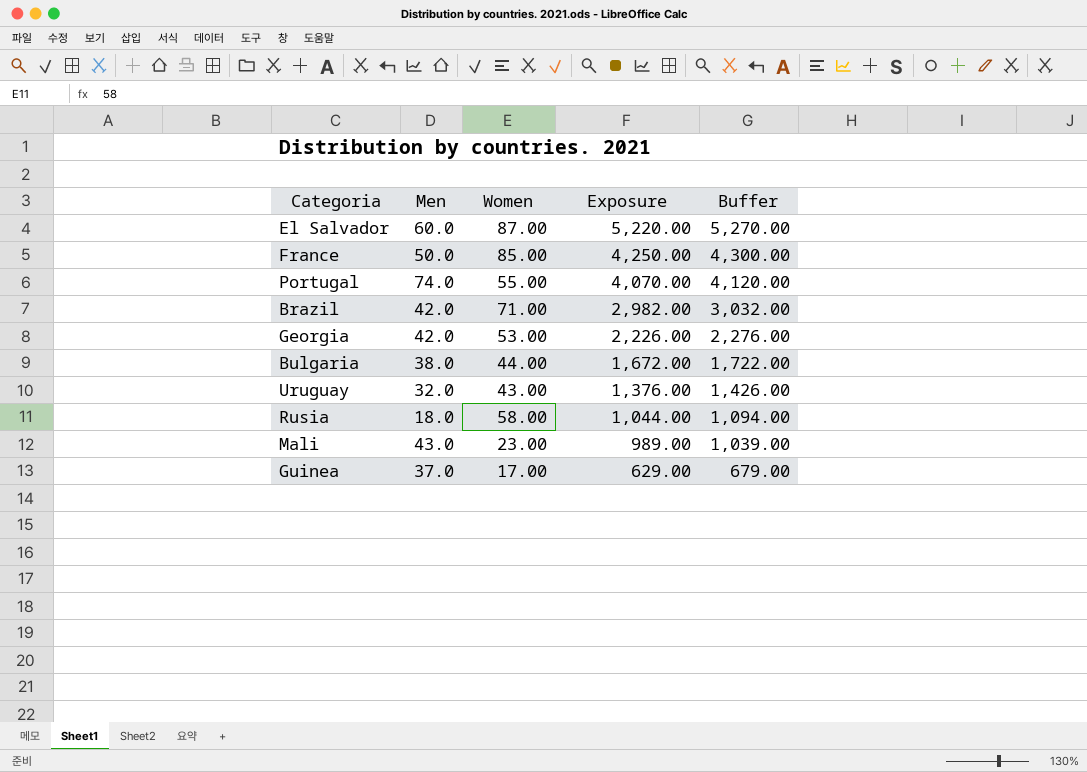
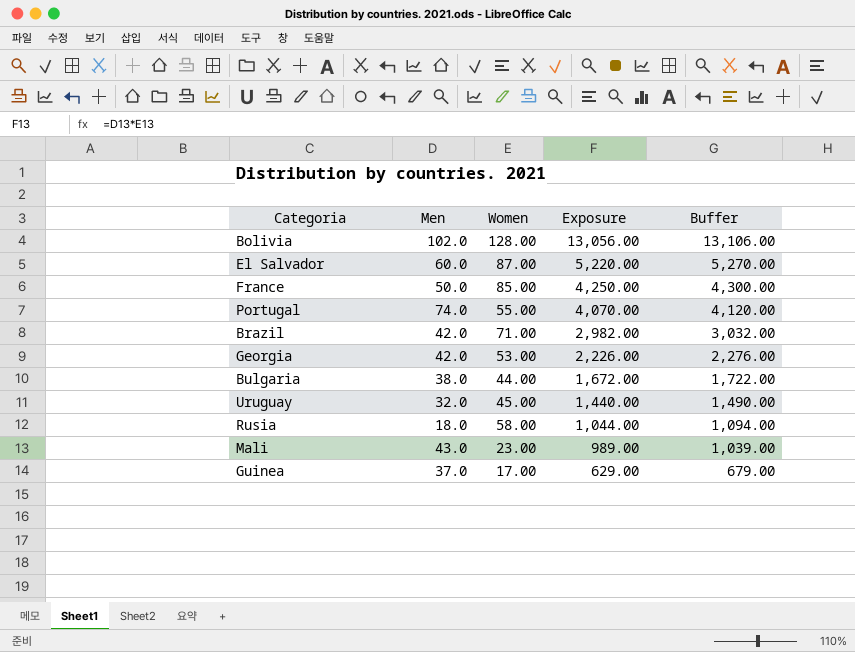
row Bolivia: none -> 102.0 | 128.00 | 13,056.00 | 13,106.00
Uruguay | Women: 43.00 -> 45.00
Uruguay | Exposure: 1,376.00 -> 1,440.00
Uruguay | Buffer: 1,426.00 -> 1,490.00

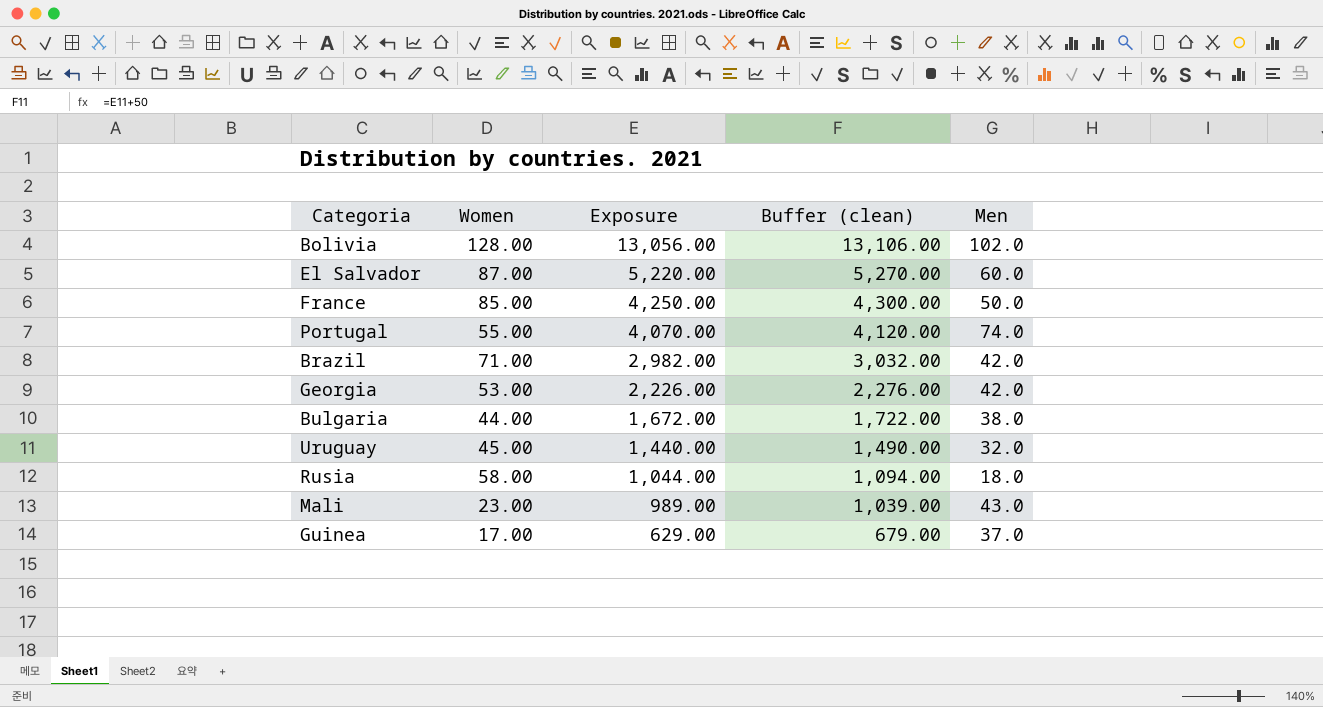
column name: Buffer -> Buffer (clean)
column Men | position: 2 -> 5

